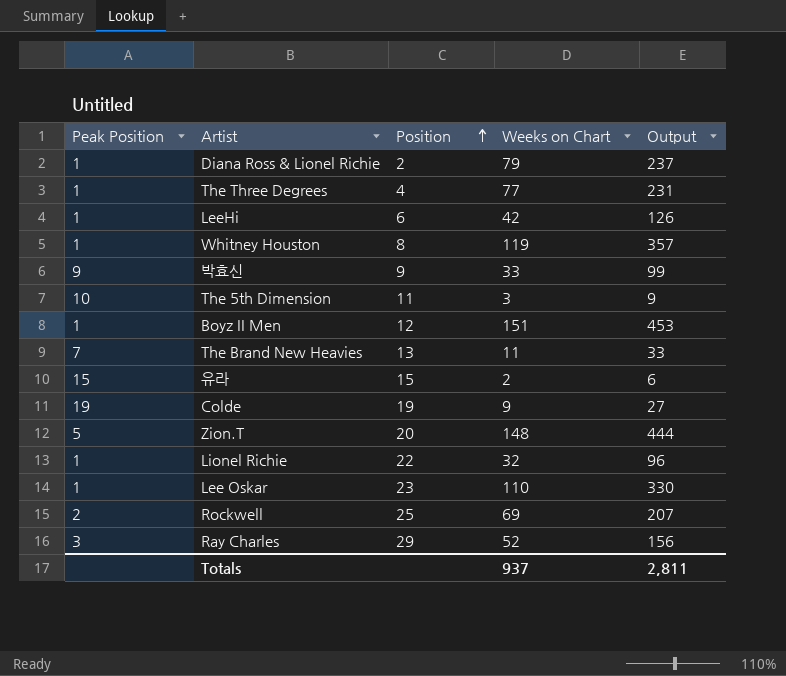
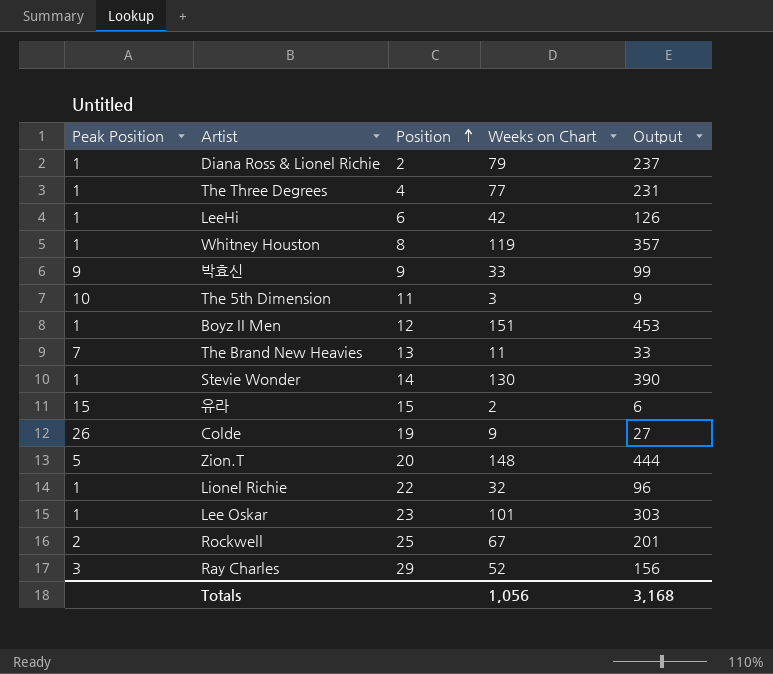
row Stevie Wonder: none -> 1 | 14 | 130 | 390
Colde | Peak Position: 19 -> 26
Lee Oskar | Weeks on Chart: 110 -> 101
Lee Oskar | Output: 330 -> 303
Rockwell | Weeks on Chart: 69 -> 67
Rockwell | Output: 207 -> 201
Totals | Weeks on Chart: 937 -> 1,056
Totals | Output: 2,811 -> 3,168

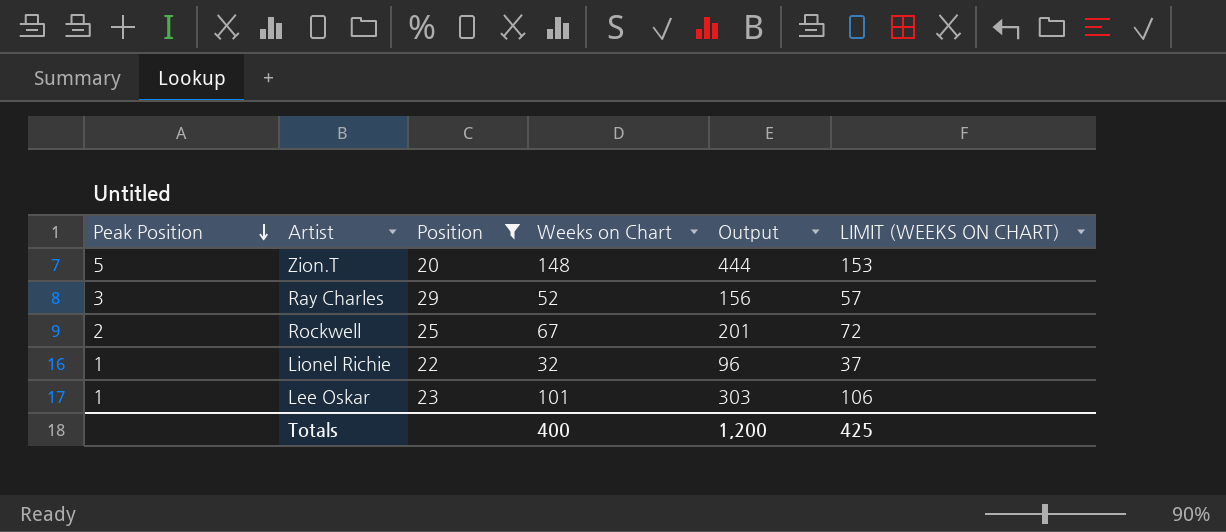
filter: none -> Position >= 20
row order: Position ascending -> Peak Position descending
column LIMIT (WEEKS ON CHART) | formula: none -> [Weeks on Chart] + 5
Totals | Weeks on Chart: 1,056 -> 400
Totals | Output: 3,168 -> 1,200

